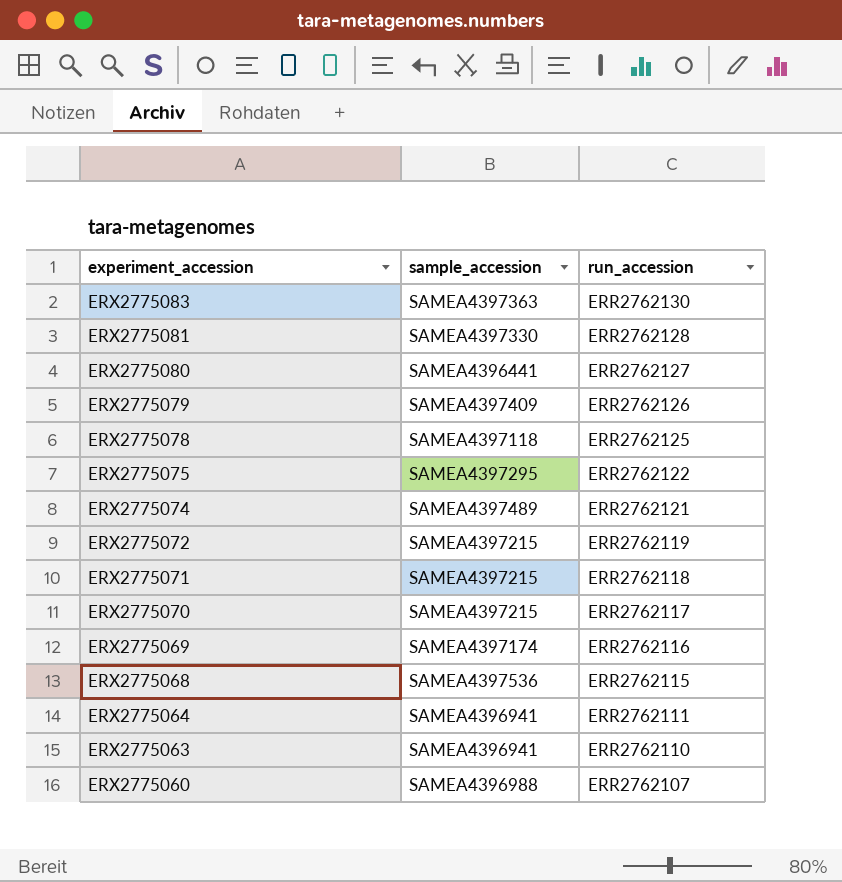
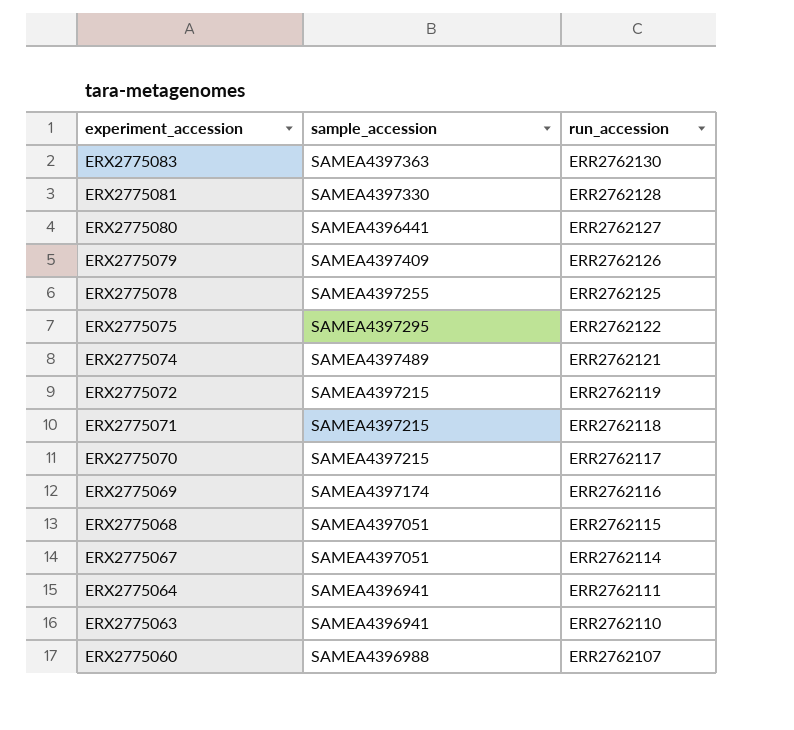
ERX2775078 | sample_accession: SAMEA4397118 -> SAMEA4397255
ERX2775068 | sample_accession: SAMEA4397536 -> SAMEA4397051
row ERX2775067: none -> SAMEA4397051 | ERR2762114

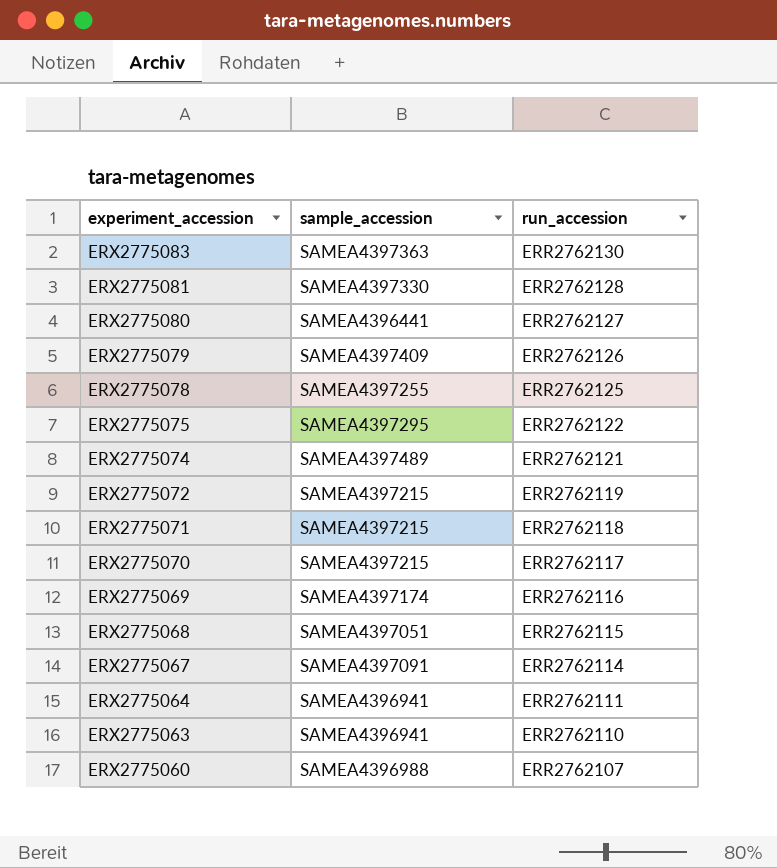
ERX2775067 | sample_accession: SAMEA4397051 -> SAMEA4397091

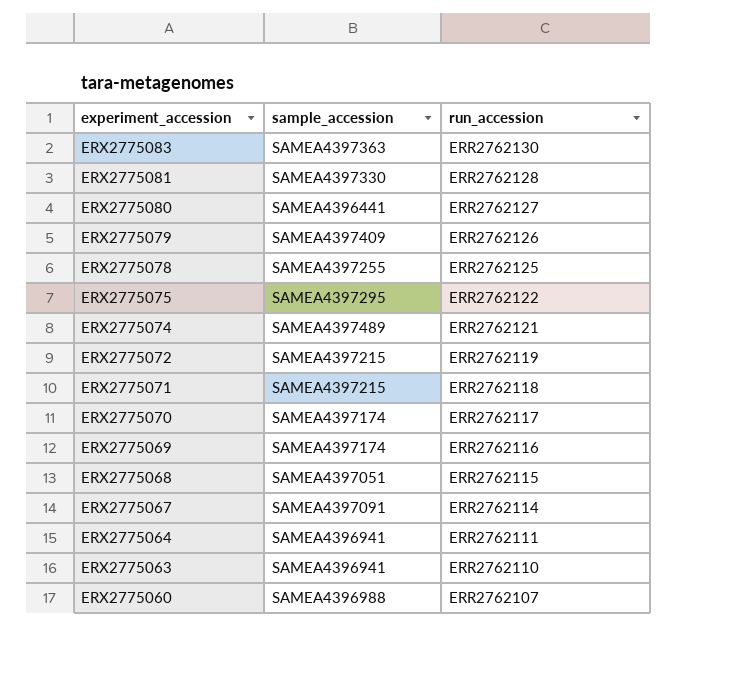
ERX2775070 | sample_accession: SAMEA4397215 -> SAMEA4397174

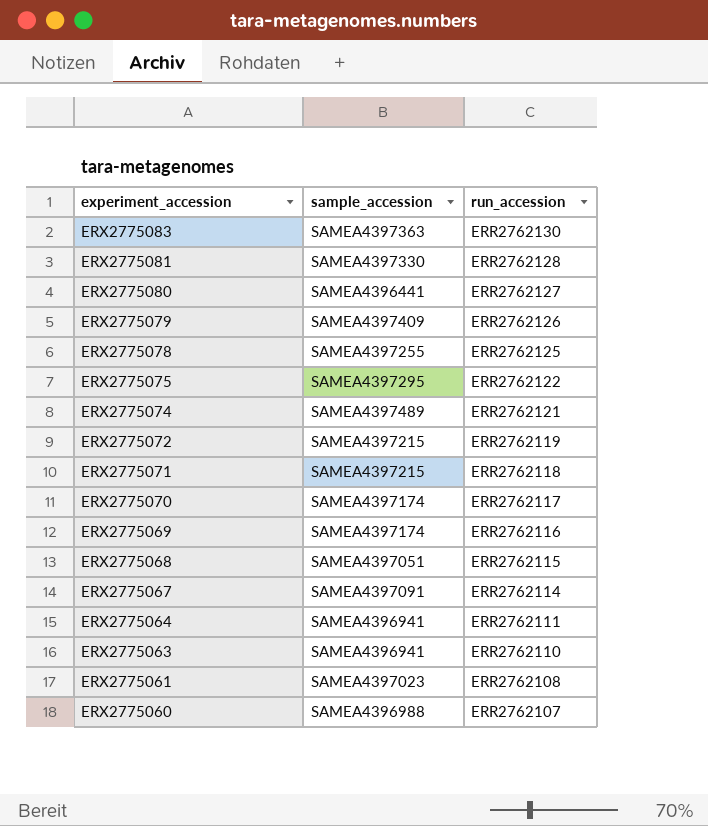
row ERX2775061: none -> SAMEA4397023 | ERR2762108

